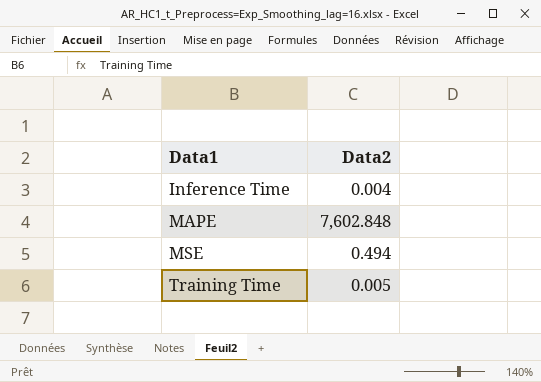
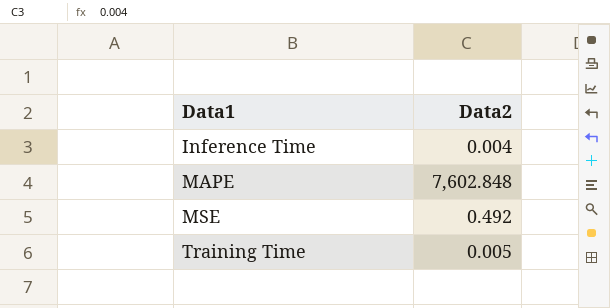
MSE | Data2: 0.494 -> 0.492

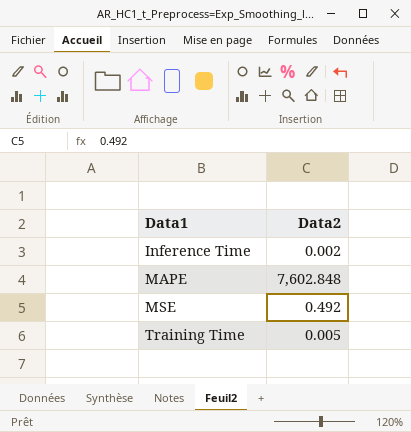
Inference Time | Data2: 0.004 -> 0.002

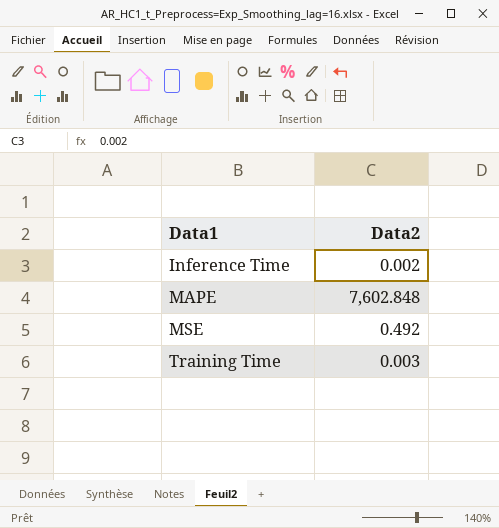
Training Time | Data2: 0.005 -> 0.003

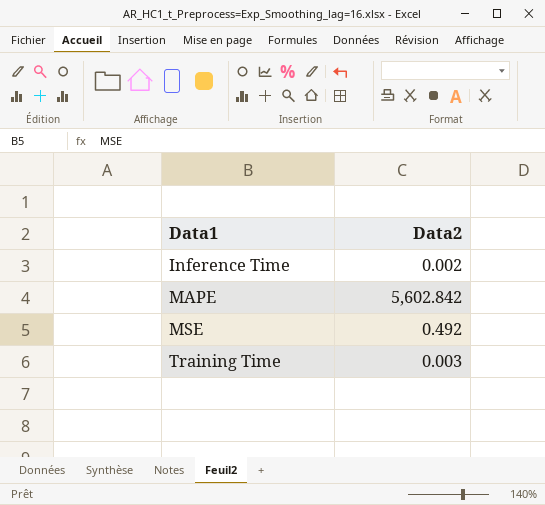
MAPE | Data2: 7,602.848 -> 5,602.842

